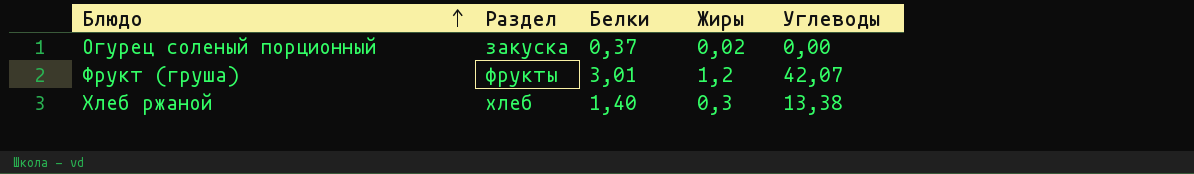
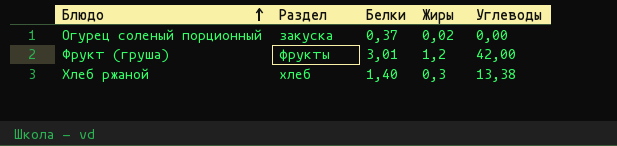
Фрукт (груша) | Углеводы: 42,07 -> 42,00

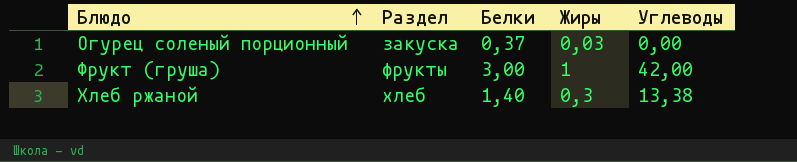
Огурец соленый порционный | Жиры: 0,02 -> 0,03
Фрукт (груша) | Белки: 3,01 -> 3,00
Фрукт (груша) | Жиры: 1,2 -> 1

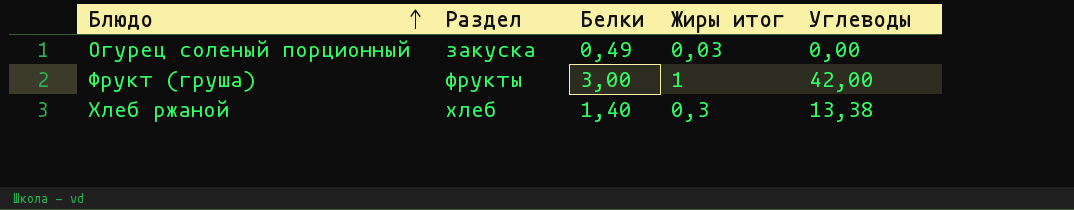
column name: Жиры -> Жиры итог
Огурец соленый порционный | Белки: 0,37 -> 0,49

